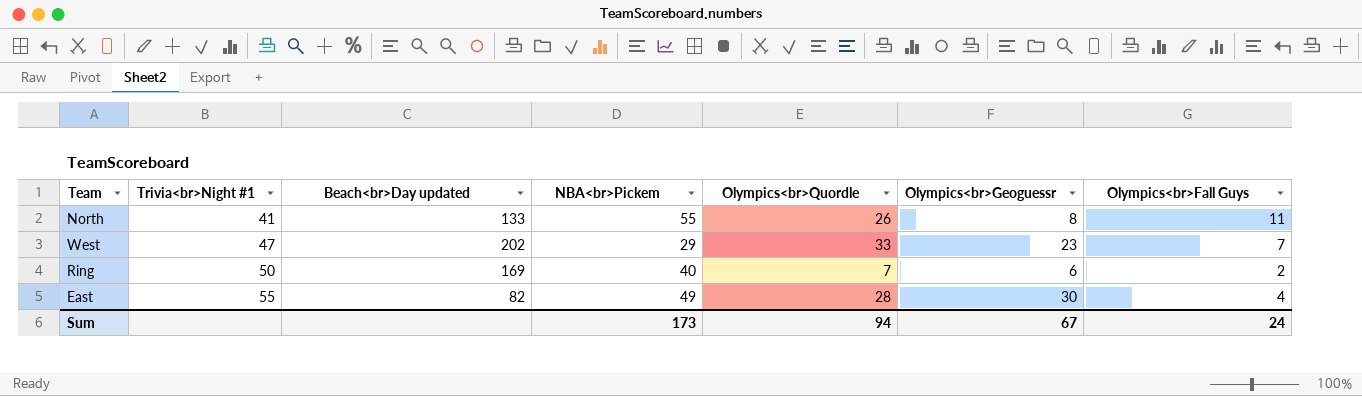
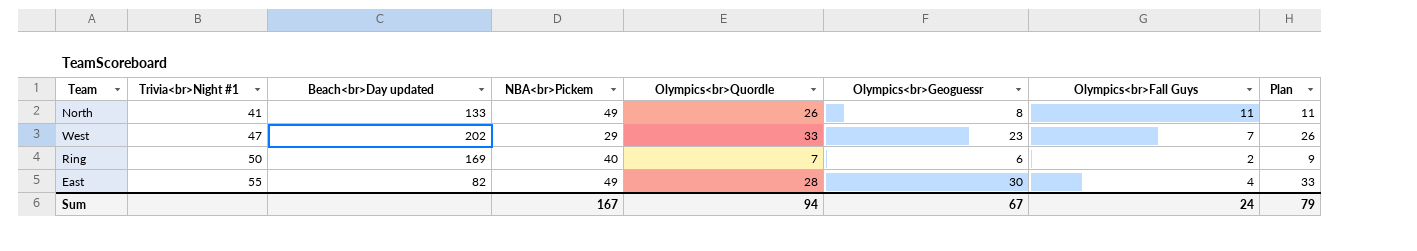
column Plan | formula: none -> [Olympics<br>Geoguessr] + 3
North | NBA<br>Pickem: 55 -> 49
Sum | NBA<br>Pickem: 173 -> 167

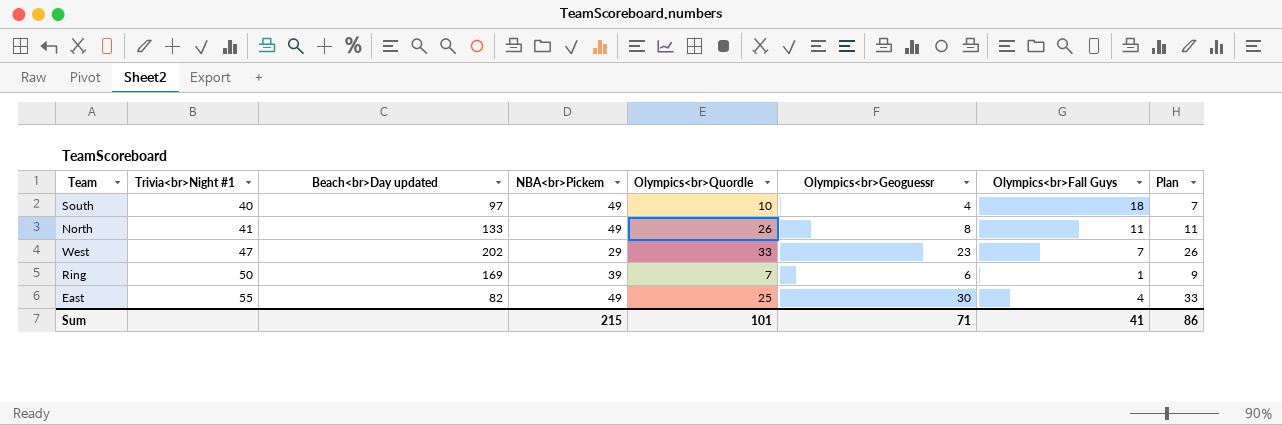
row South: none -> 40 | 97 | 49 | 10 | 4 | 18 | 7
Ring | NBA<br>Pickem: 40 -> 39
Ring | Olympics<br>Fall Guys: 2 -> 1
East | Olympics<br>Quordle: 28 -> 25
Sum | NBA<br>Pickem: 167 -> 215
Sum | Olympics<br>Quordle: 94 -> 101
Sum | Olympics<br>Geoguessr: 67 -> 71
Sum | Olympics<br>Fall Guys: 24 -> 41
Sum | Plan: 79 -> 86

